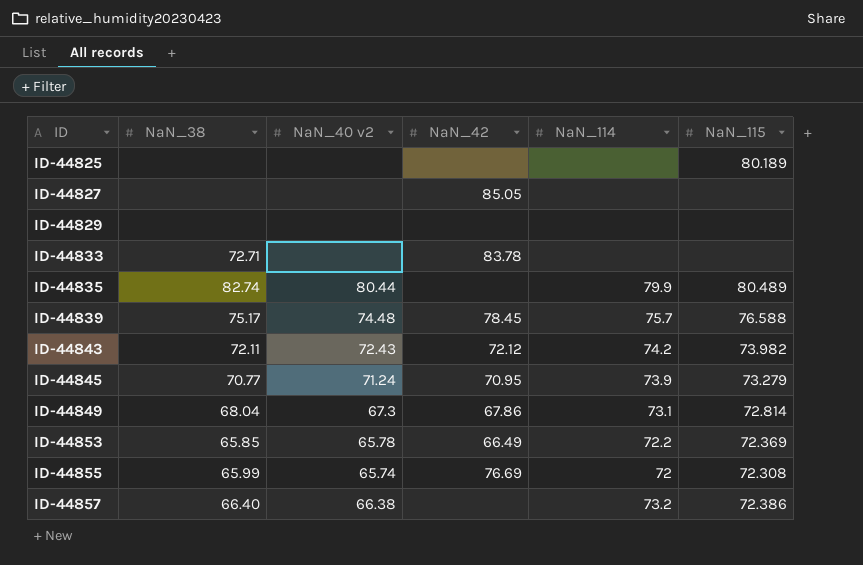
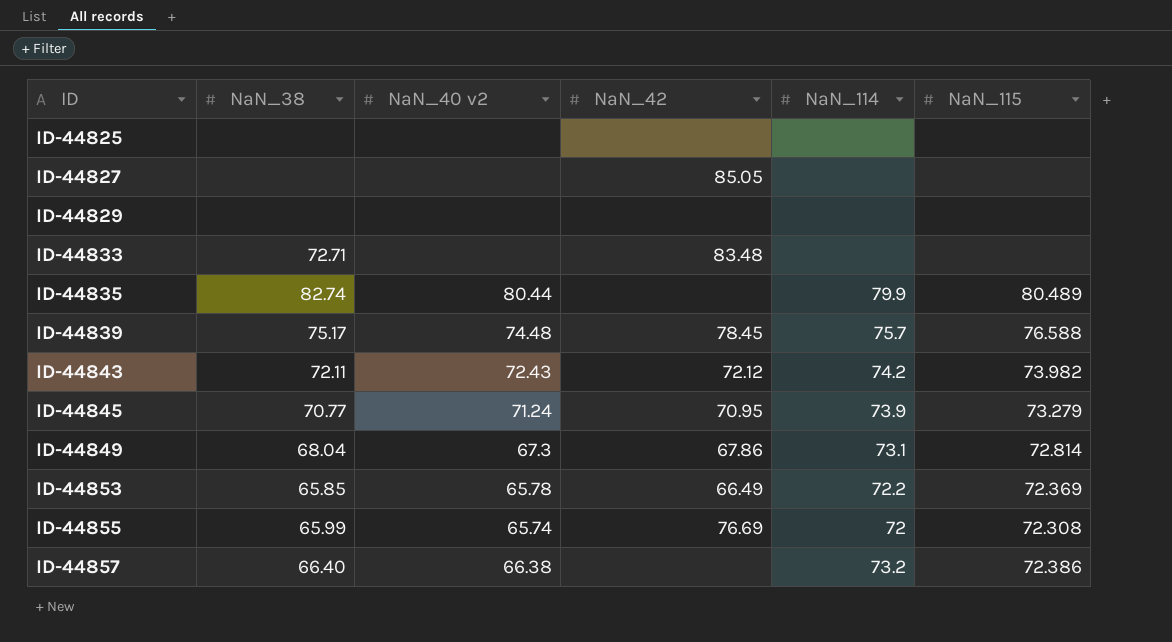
ID-44825 | NaN_115: 80.189 -> none
ID-44833 | NaN_42: 83.78 -> 83.48

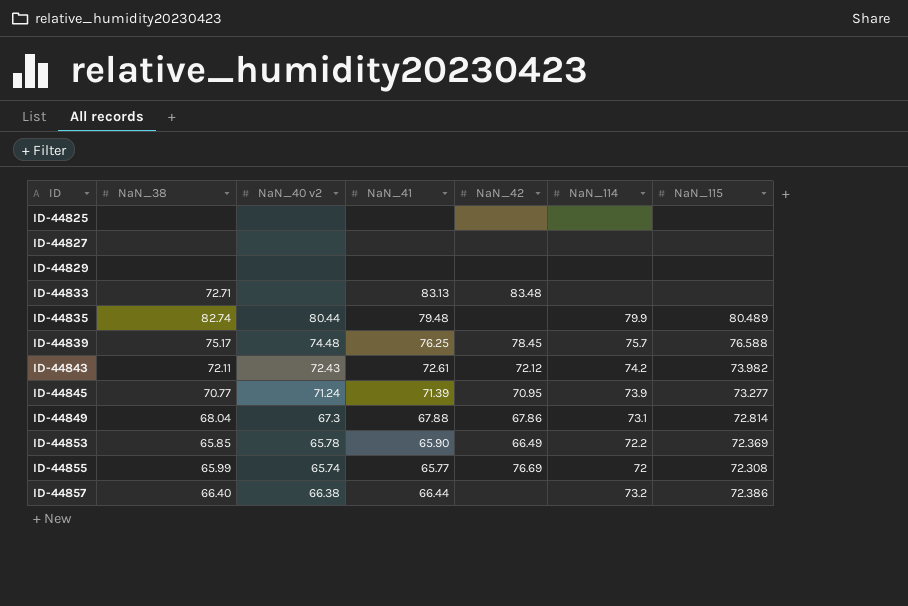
column NaN_41 | position: none -> 4
ID-44827 | NaN_42: 85.05 -> none
ID-44845 | NaN_115: 73.279 -> 73.277

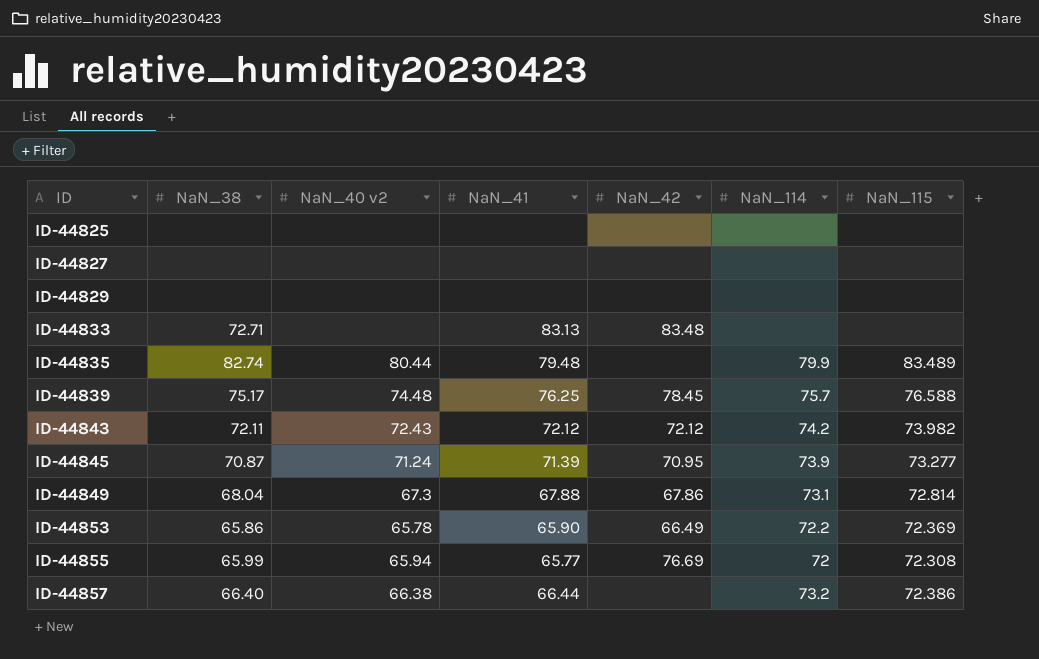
ID-44835 | NaN_115: 80.489 -> 83.489
ID-44843 | NaN_41: 72.61 -> 72.12
ID-44845 | NaN_38: 70.77 -> 70.87
ID-44853 | NaN_38: 65.85 -> 65.86
ID-44855 | NaN_40 v2: 65.74 -> 65.94

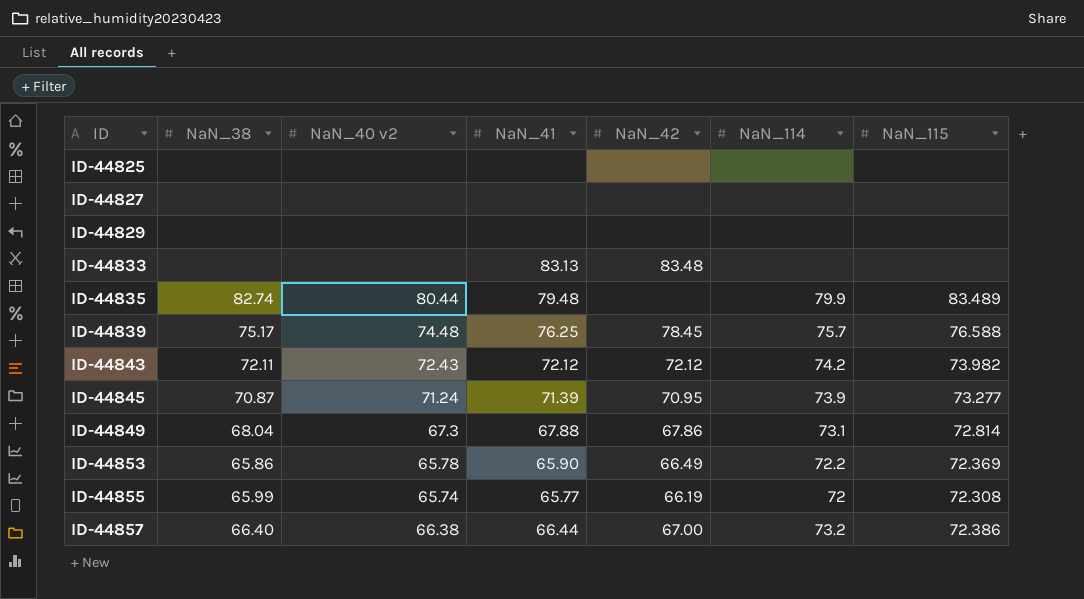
ID-44833 | NaN_38: 72.71 -> none
ID-44855 | NaN_40 v2: 65.94 -> 65.74
ID-44855 | NaN_42: 76.69 -> 66.19
ID-44857 | NaN_42: none -> 67.00

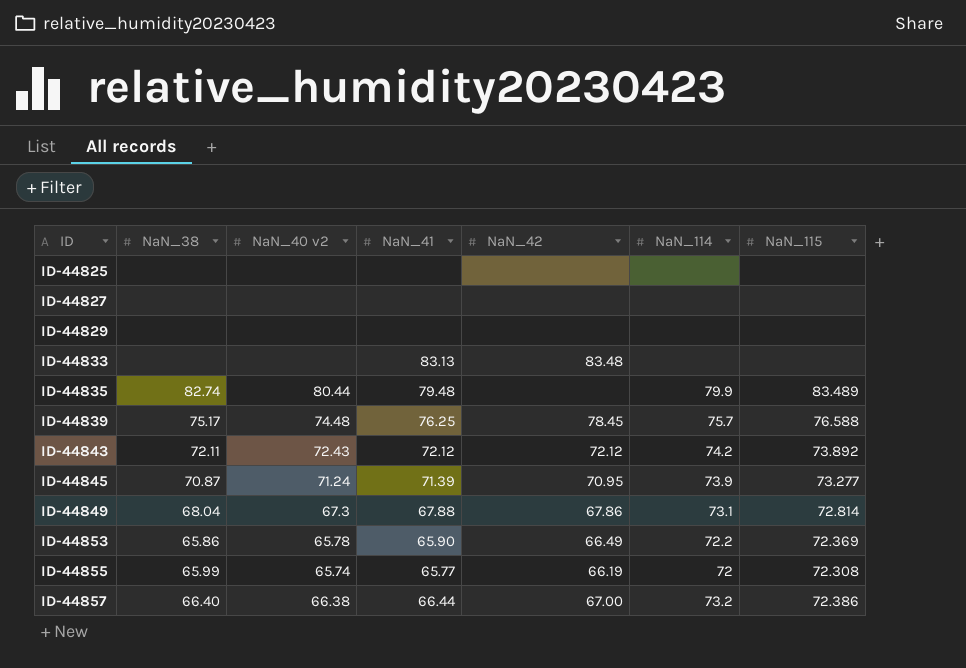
ID-44843 | NaN_115: 73.982 -> 73.892

